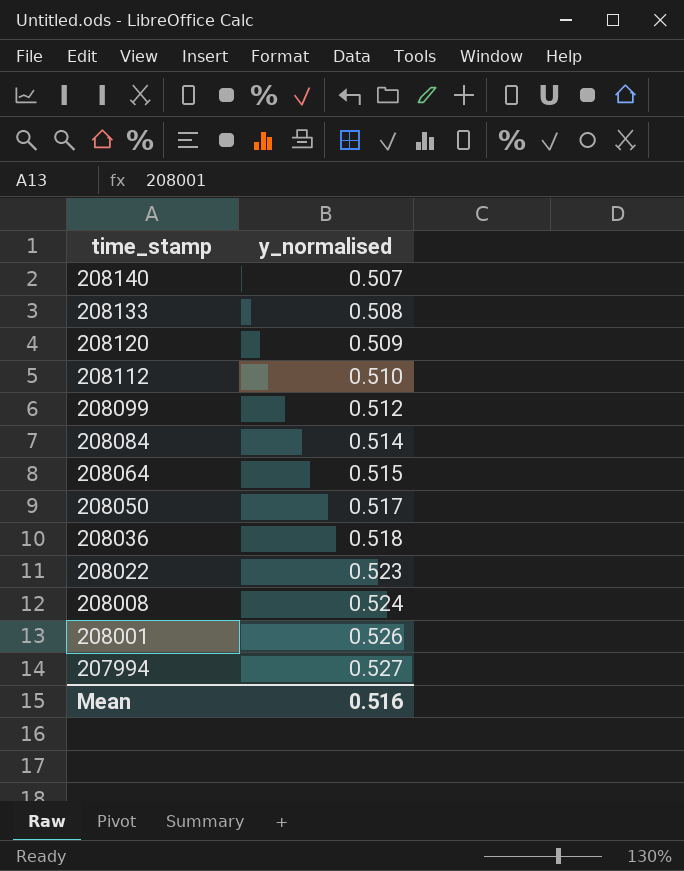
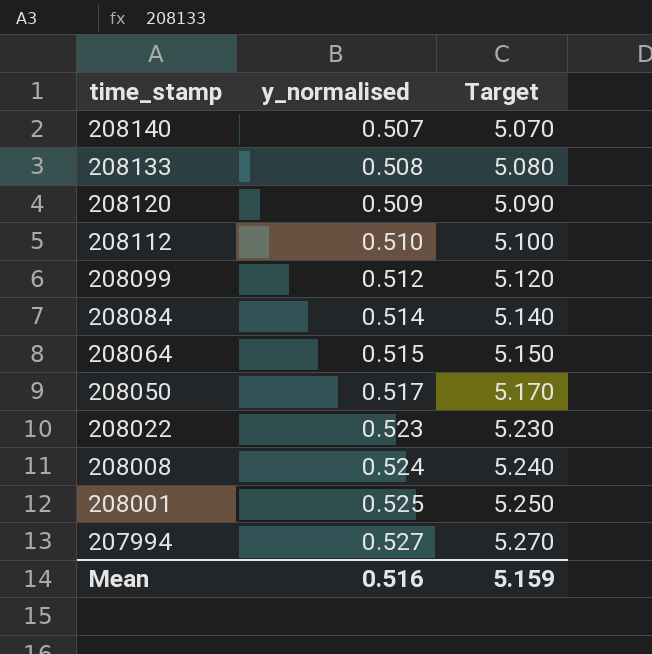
column Target | formula: none -> [y_normalised] * 10
row 208036: 0.518 -> none
208001 | y_normalised: 0.526 -> 0.525

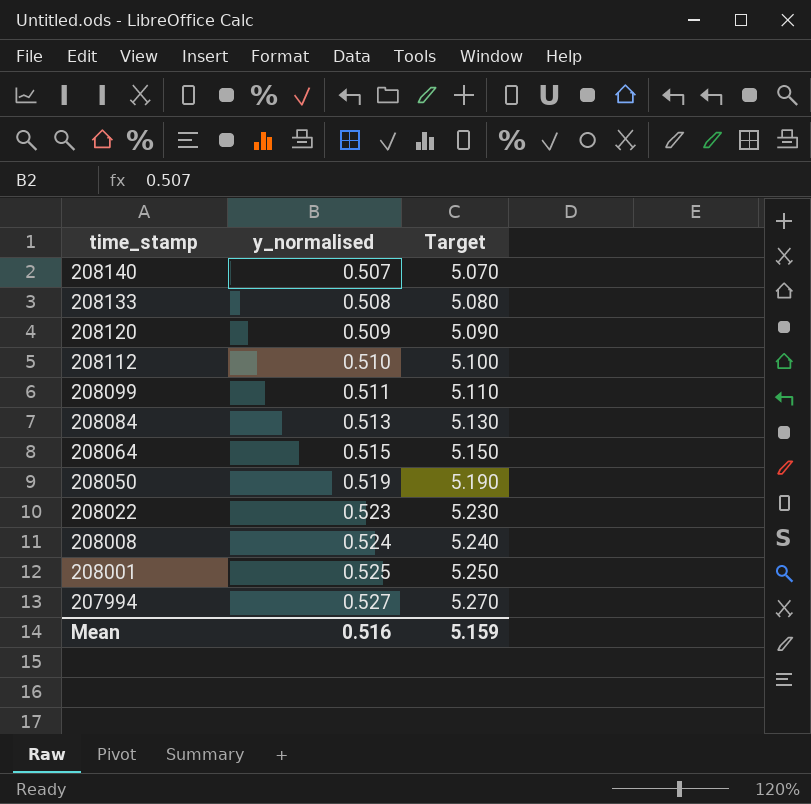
208099 | y_normalised: 0.512 -> 0.511
208099 | Target: 5.120 -> 5.110
208084 | y_normalised: 0.514 -> 0.513
208084 | Target: 5.140 -> 5.130
208050 | y_normalised: 0.517 -> 0.519
208050 | Target: 5.170 -> 5.190

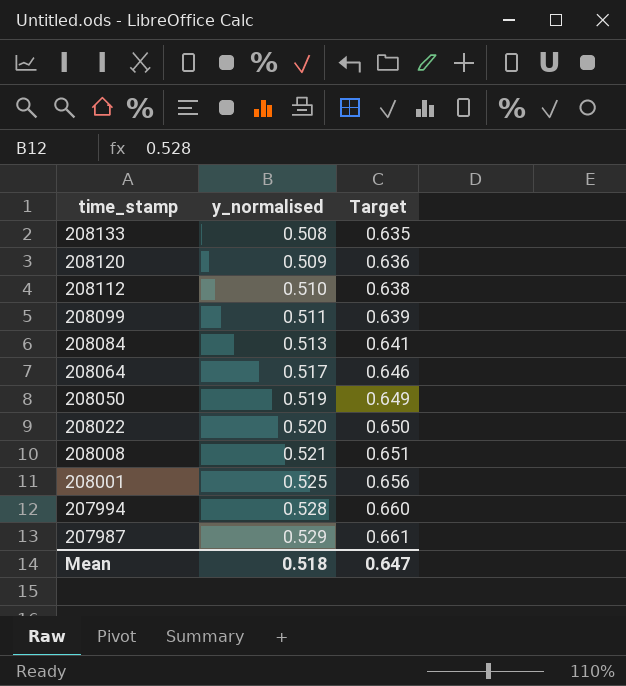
column Target | formula: [y_normalised] * 10 -> [y_normalised] * 1.25
row 208140: 0.507 | 5.070 -> none
208064 | y_normalised: 0.515 -> 0.517
208022 | y_normalised: 0.523 -> 0.520
208008 | y_normalised: 0.524 -> 0.521
207994 | y_normalised: 0.527 -> 0.528
row 207987: none -> 0.529 | 0.661
Mean | y_normalised: 0.516 -> 0.518
Mean | Target: 5.159 -> 0.647

